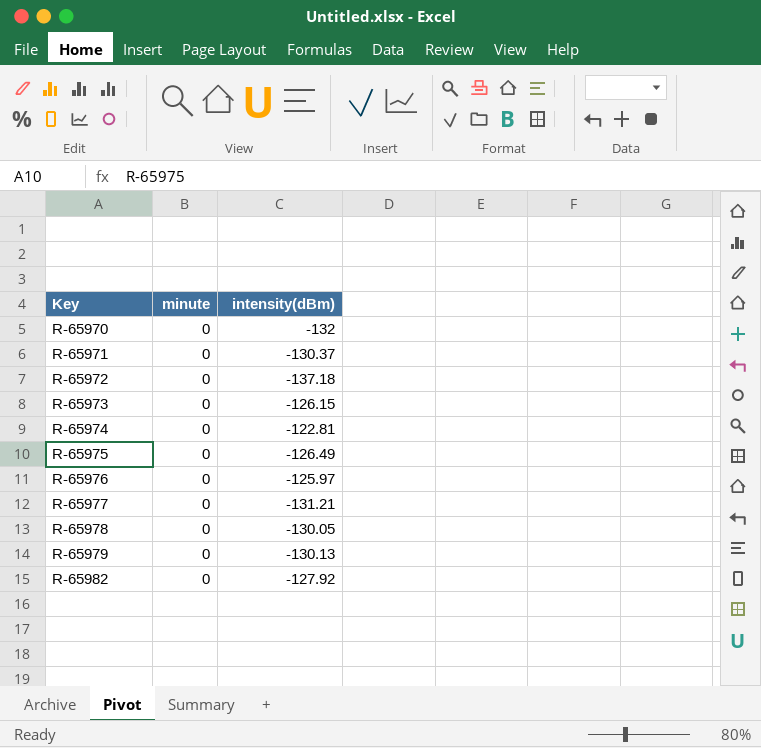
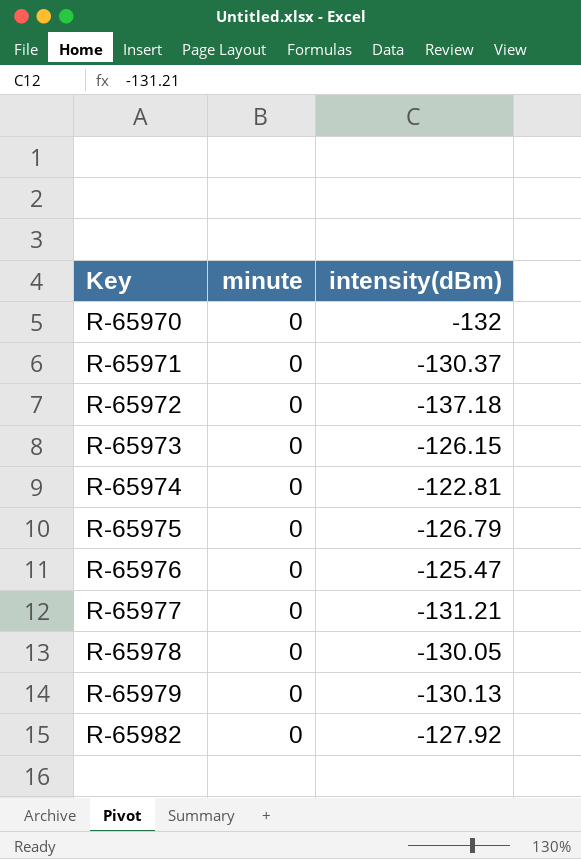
R-65975 | intensity(dBm): -126.49 -> -126.79
R-65976 | intensity(dBm): -125.97 -> -125.47

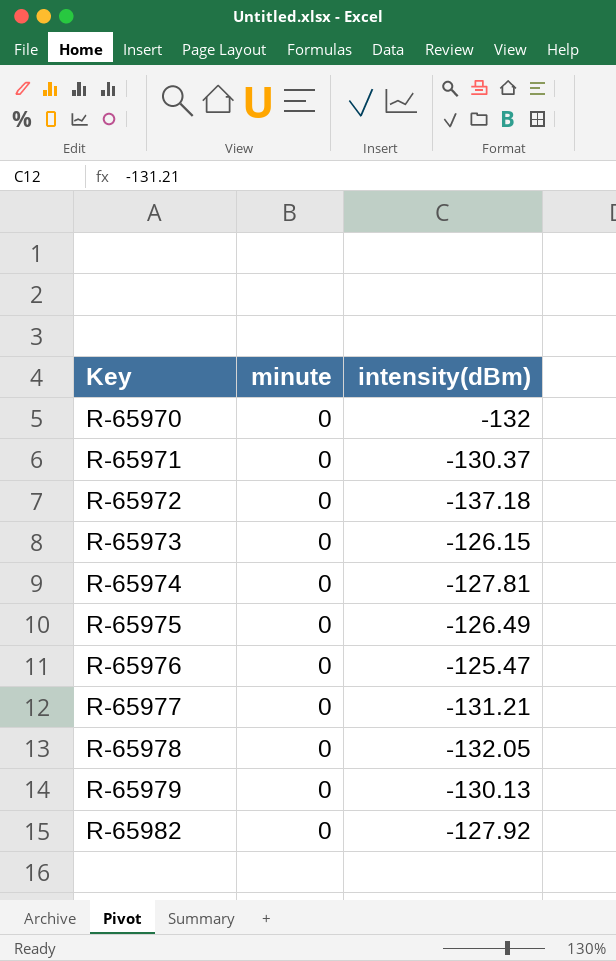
R-65974 | intensity(dBm): -122.81 -> -127.81
R-65975 | intensity(dBm): -126.79 -> -126.49
R-65978 | intensity(dBm): -130.05 -> -132.05

